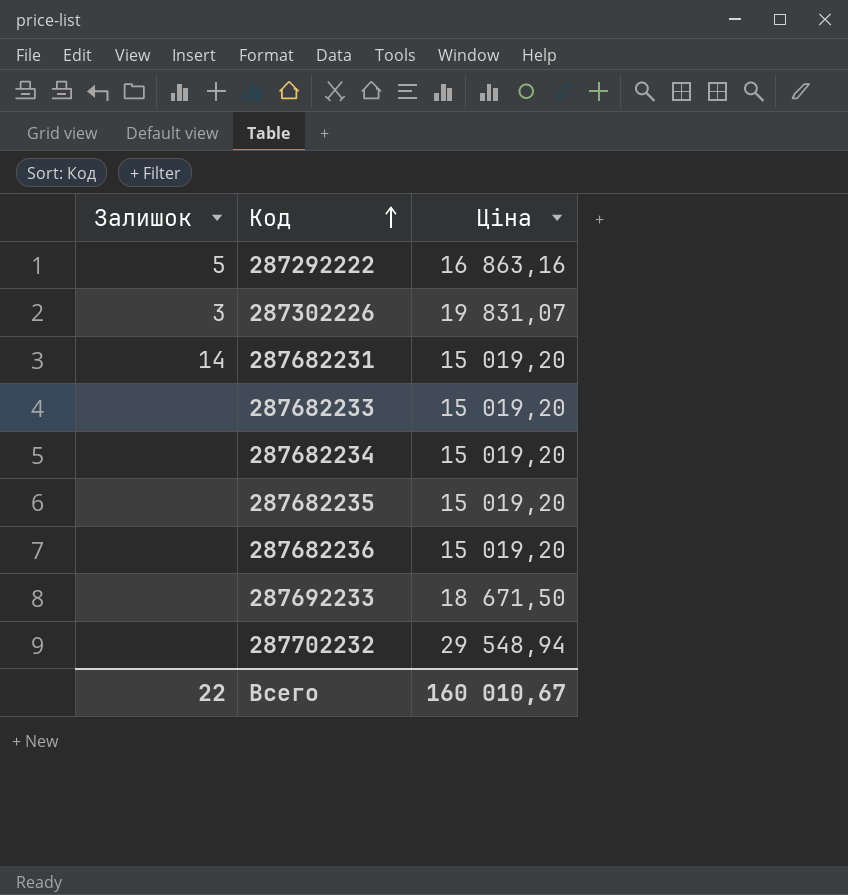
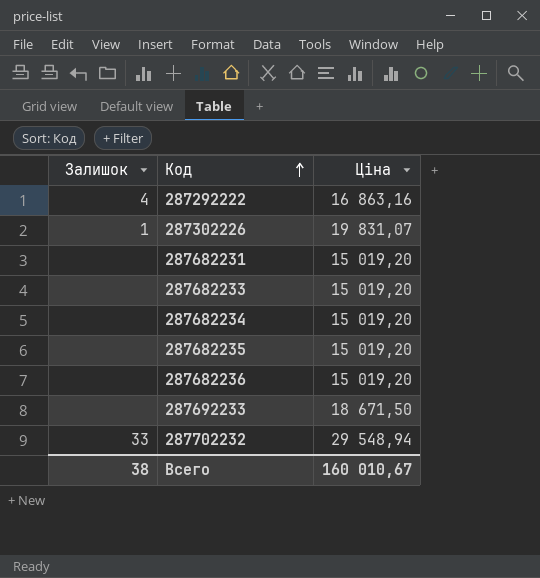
287292222 | Залишок: 5 -> 4
287302226 | Залишок: 3 -> 1
287682231 | Залишок: 14 -> none
287702232 | Залишок: none -> 33
Всего | Залишок: 22 -> 38

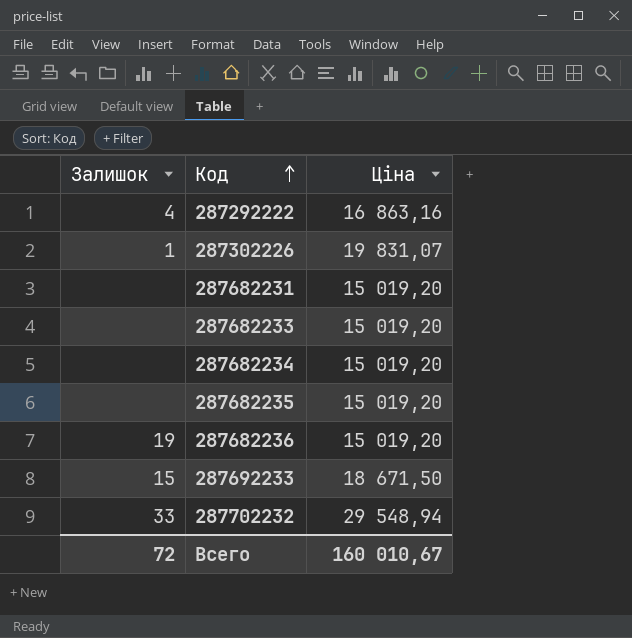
287682236 | Залишок: none -> 19
287692233 | Залишок: none -> 15
Всего | Залишок: 38 -> 72

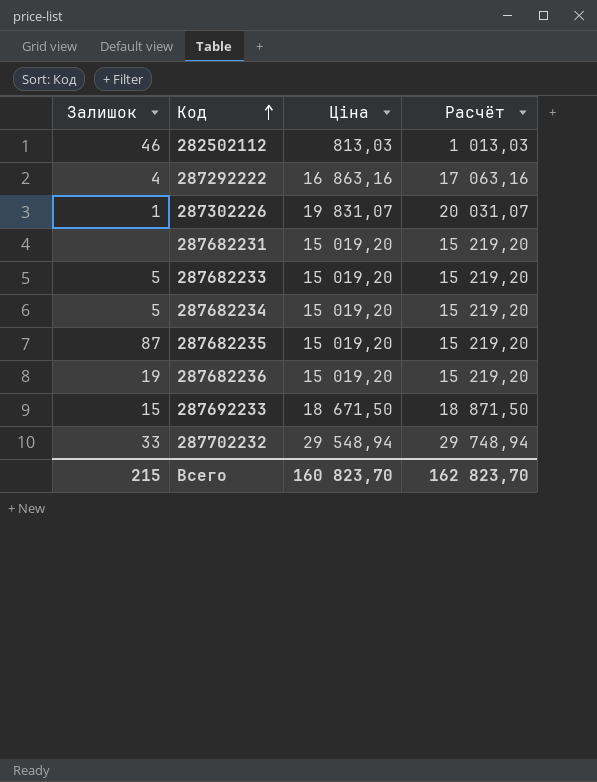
column Расчёт | formula: none -> [Ціна] + 200
row 282502112: none -> 46 | 813,03 | 1 013,03
287682233 | Залишок: none -> 5
287682234 | Залишок: none -> 5
287682235 | Залишок: none -> 87
Всего | Залишок: 72 -> 215
Всего | Ціна: 160 010,67 -> 160 823,70

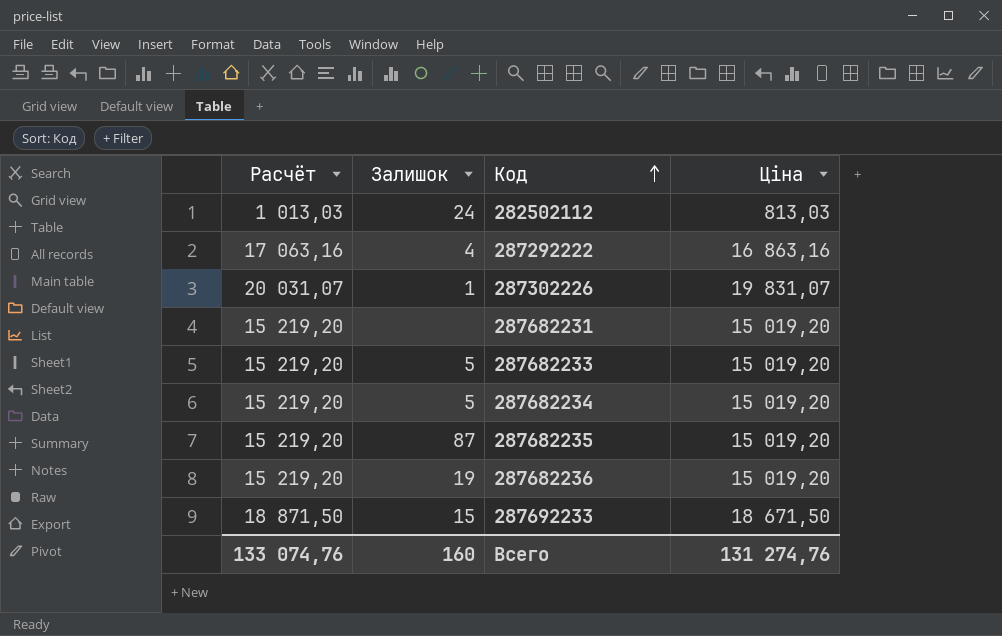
column Расчёт | position: 4 -> 1
row 287702232: 33 | 29 548,94 | 29 748,94 -> none
282502112 | Залишок: 46 -> 24
Всего | Расчёт: 162 823,70 -> 133 074,76
Всего | Залишок: 215 -> 160
Всего | Ціна: 160 823,70 -> 131 274,76

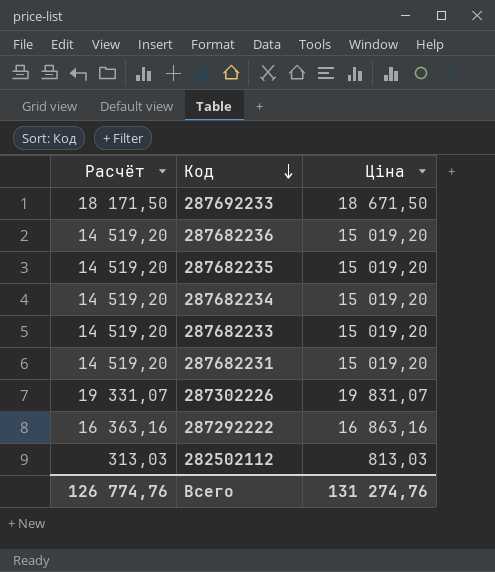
row order: Код ascending -> Код descending
column Залишок | position: 2 -> none
column Расчёт | formula: [Ціна] + 200 -> [Ціна] - 500
Всего | Расчёт: 133 074,76 -> 126 774,76

